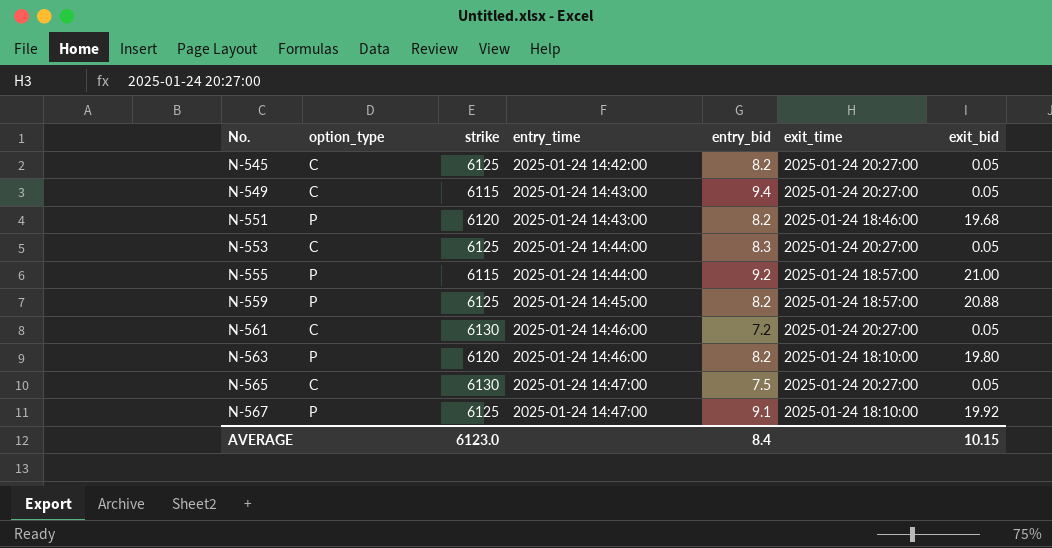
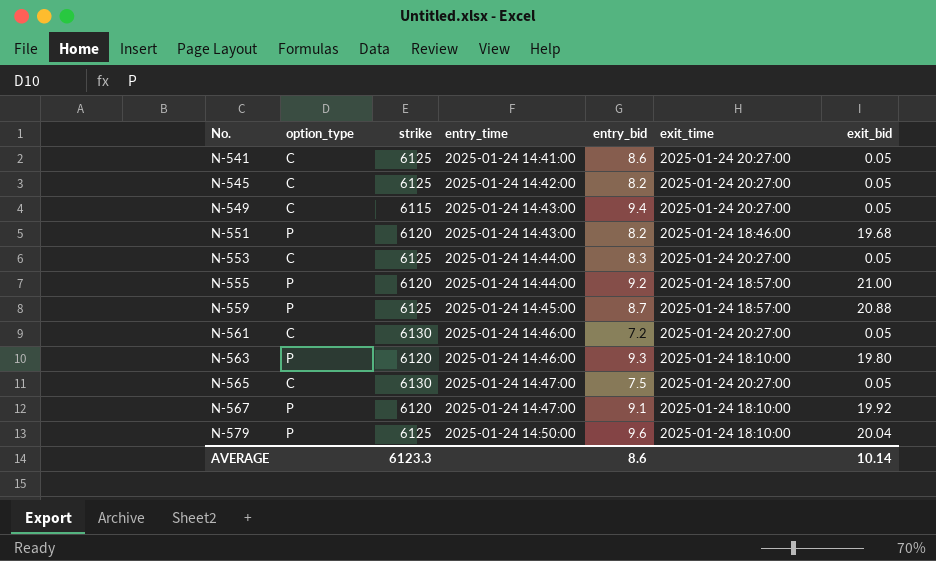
row N-541: none -> C | 6125 | 2025-01-24 14:41:00 | 8.6 | 2025-01-24 20:27:00 | 0.05
N-555 | strike: 6115 -> 6120
N-559 | entry_bid: 8.2 -> 8.7
N-563 | entry_bid: 8.2 -> 9.3
N-567 | strike: 6125 -> 6120
row N-579: none -> P | 6125 | 2025-01-24 14:50:00 | 9.6 | 2025-01-24 18:10:00 | 20.04
AVERAGE | strike: 6123.0 -> 6123.3
AVERAGE | entry_bid: 8.4 -> 8.6
AVERAGE | exit_bid: 10.15 -> 10.14

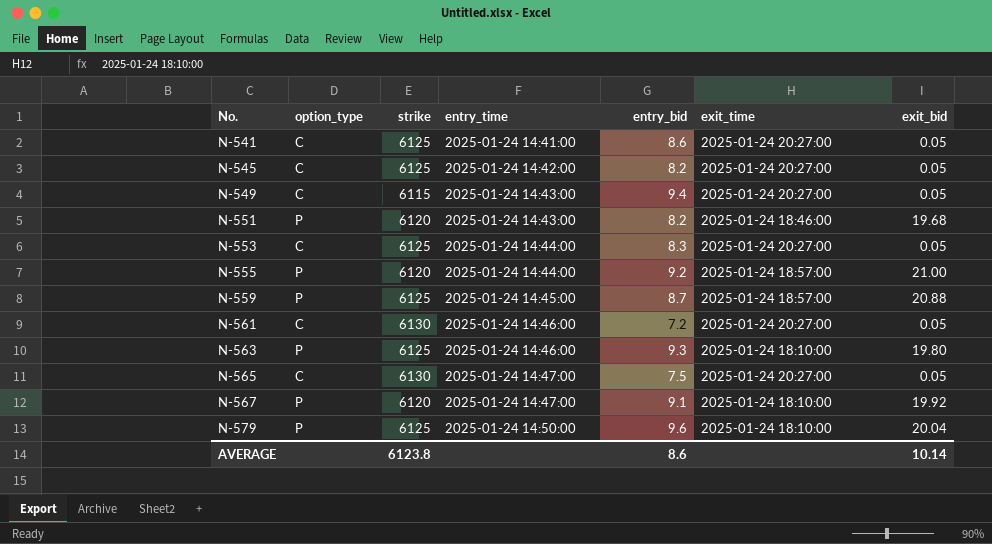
N-563 | strike: 6120 -> 6125
AVERAGE | strike: 6123.3 -> 6123.8

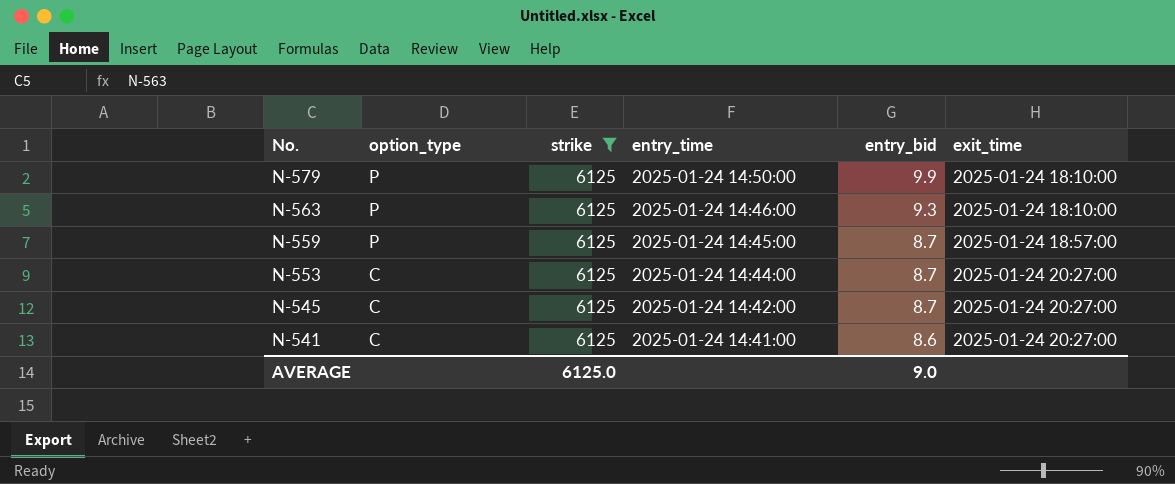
filter: none -> strike = 6125
row order: No. ascending -> No. descending
column exit_bid | position: 7 -> none
N-579 | entry_bid: 9.6 -> 9.9
N-553 | entry_bid: 8.3 -> 8.7
N-545 | entry_bid: 8.2 -> 8.7
AVERAGE | strike: 6123.8 -> 6125.0
AVERAGE | entry_bid: 8.6 -> 9.0

